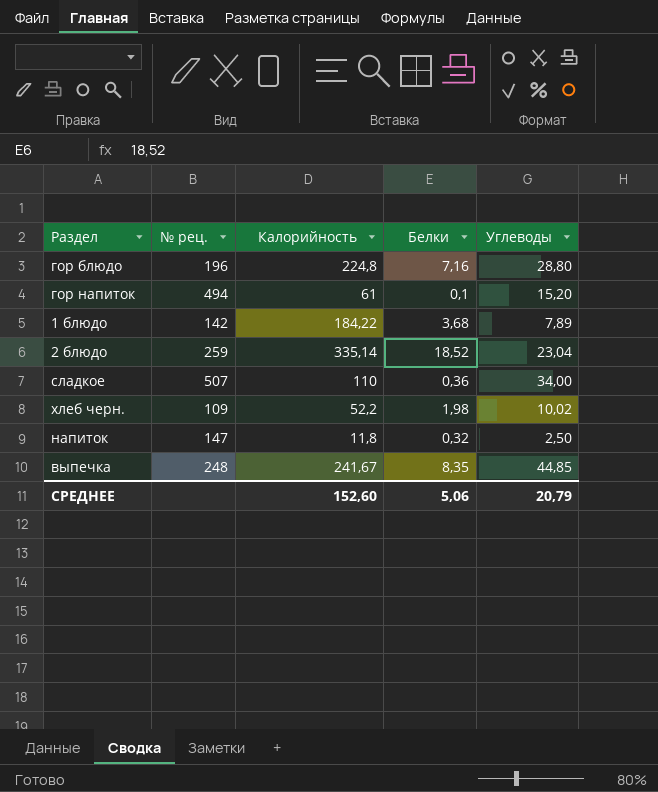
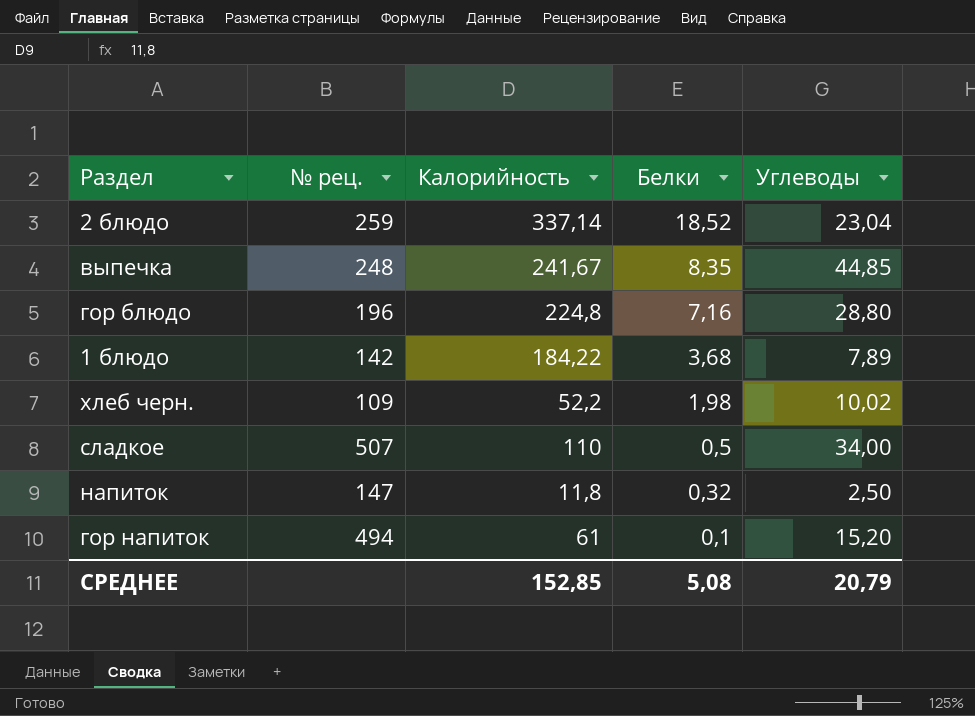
row order: none -> Белки descending
2 блюдо | Калорийность: 335,14 -> 337,14
сладкое | Белки: 0,36 -> 0,5
СРЕДНЕЕ | Калорийность: 152,60 -> 152,85
СРЕДНЕЕ | Белки: 5,06 -> 5,08

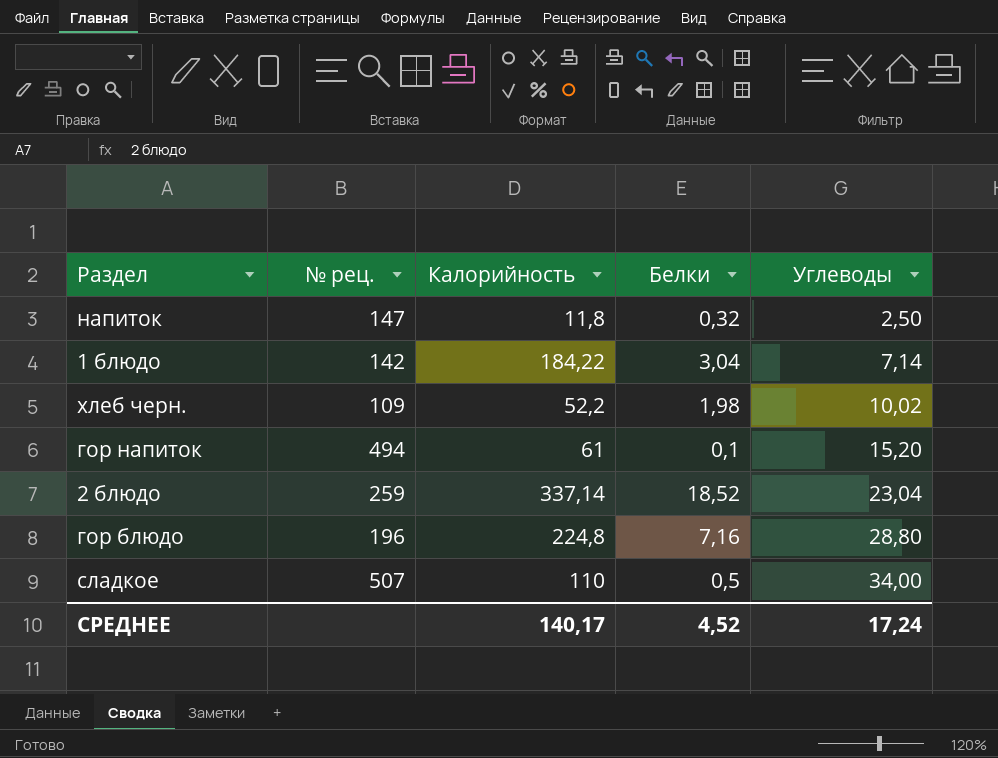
row order: Белки descending -> Углеводы ascending
row выпечка: 248 | 241,67 | 8,35 | 44,85 -> none
1 блюдо | Белки: 3,68 -> 3,04
1 блюдо | Углеводы: 7,89 -> 7,14
СРЕДНЕЕ | Калорийность: 152,85 -> 140,17
СРЕДНЕЕ | Белки: 5,08 -> 4,52
СРЕДНЕЕ | Углеводы: 20,79 -> 17,24

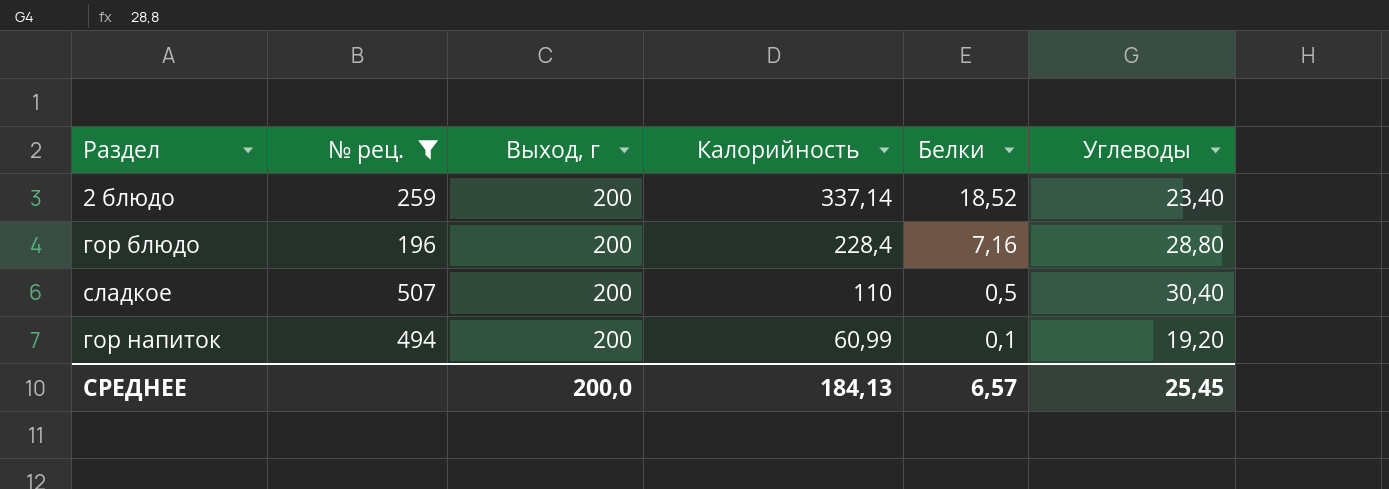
filter: none -> № рец. >= 196
row order: Углеводы ascending -> Калорийность descending
column Выход, г | position: none -> 3
2 блюдо | Углеводы: 23,04 -> 23,40
гор блюдо | Калорийность: 224,8 -> 228,4
сладкое | Углеводы: 34,00 -> 30,40
гор напиток | Калорийность: 61 -> 60,99
гор напиток | Углеводы: 15,20 -> 19,20
СРЕДНЕЕ | Калорийность: 140,17 -> 184,13
СРЕДНЕЕ | Белки: 4,52 -> 6,57
СРЕДНЕЕ | Углеводы: 17,24 -> 25,45

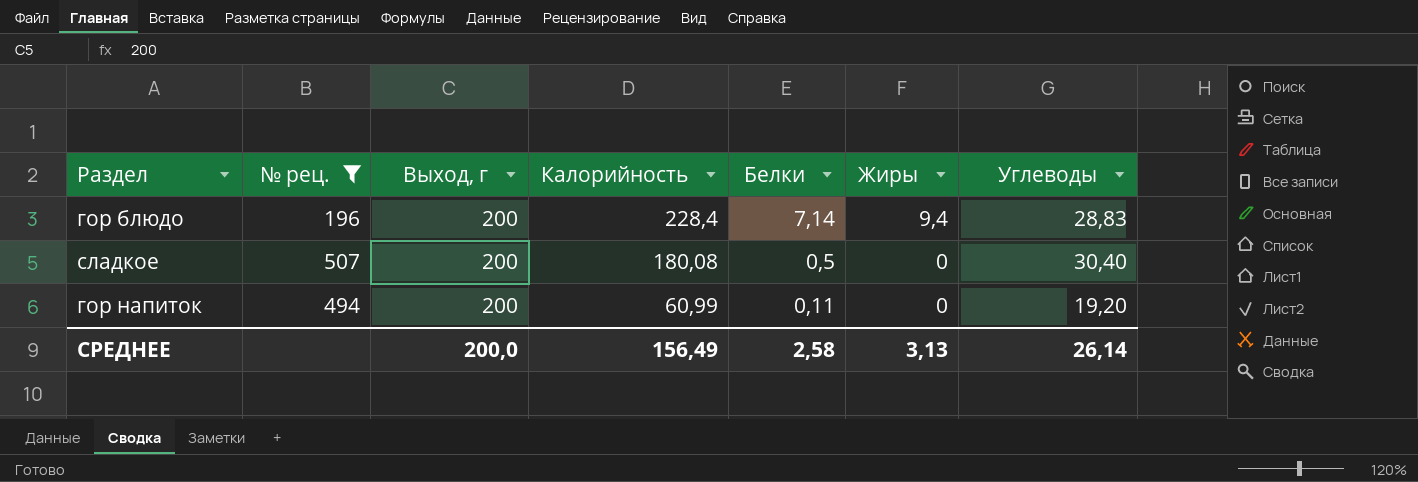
column Жиры | position: none -> 6
row 2 блюдо: 259 | 200 | 337,14 | 18,52 | 23,40 -> none
гор блюдо | Белки: 7,16 -> 7,14
гор блюдо | Углеводы: 28,80 -> 28,83
сладкое | Калорийность: 110 -> 180,08
гор напиток | Белки: 0,1 -> 0,11
СРЕДНЕЕ | Калорийность: 184,13 -> 156,49
СРЕДНЕЕ | Белки: 6,57 -> 2,58
СРЕДНЕЕ | Углеводы: 25,45 -> 26,14

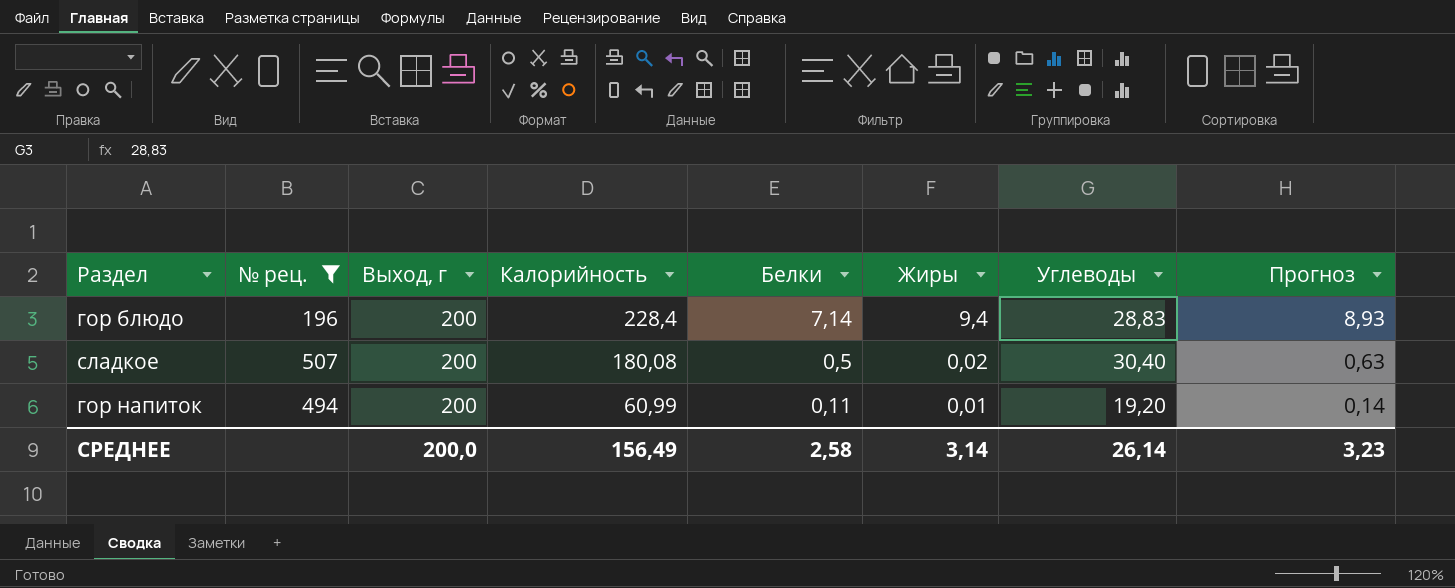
column Прогноз | formula: none -> [Белки] * 1,25
сладкое | Жиры: 0 -> 0,02
гор напиток | Жиры: 0 -> 0,01
СРЕДНЕЕ | Жиры: 3,13 -> 3,14

